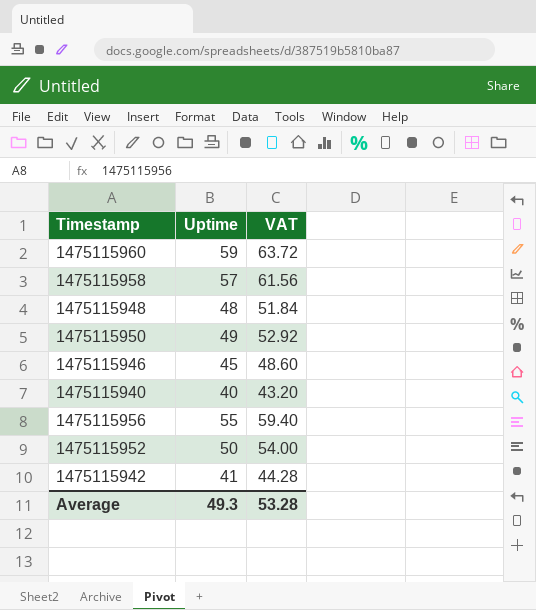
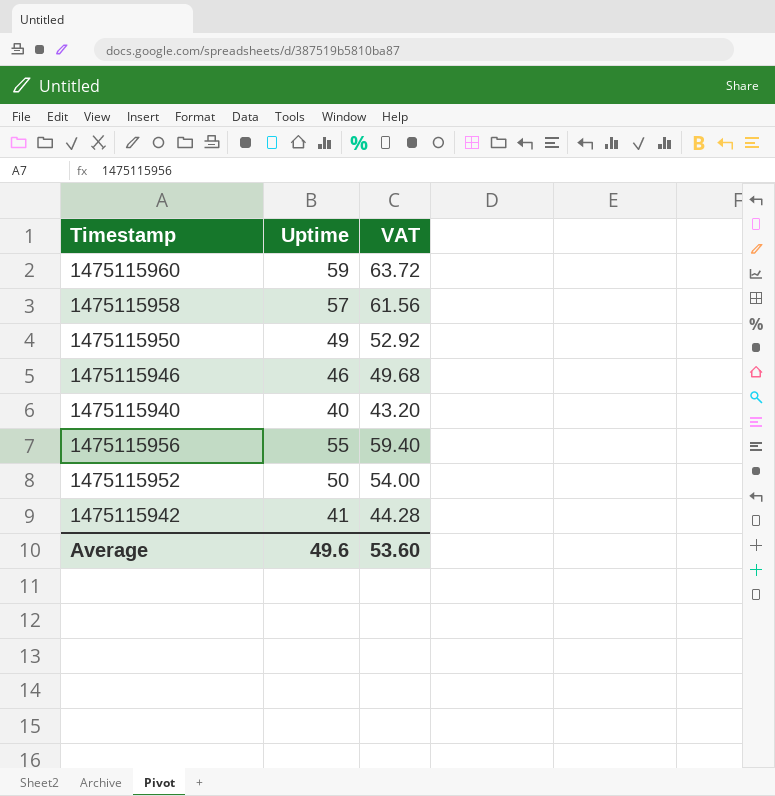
row 1475115948: 48 | 51.84 -> none
1475115946 | Uptime: 45 -> 46
1475115946 | VAT: 48.60 -> 49.68
Average | Uptime: 49.3 -> 49.6
Average | VAT: 53.28 -> 53.60

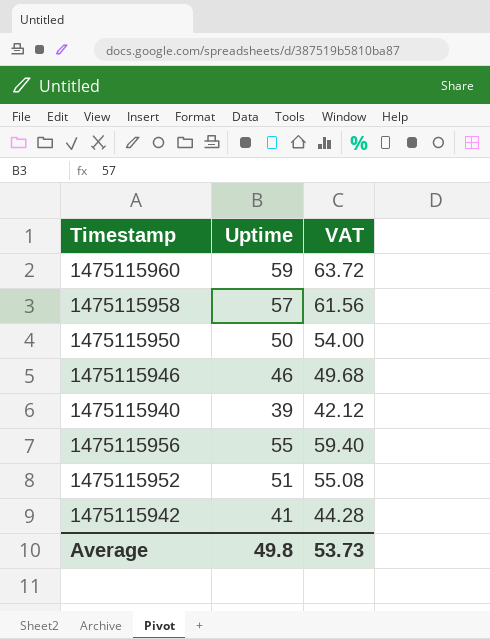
1475115950 | Uptime: 49 -> 50
1475115950 | VAT: 52.92 -> 54.00
1475115940 | Uptime: 40 -> 39
1475115940 | VAT: 43.20 -> 42.12
1475115952 | Uptime: 50 -> 51
1475115952 | VAT: 54.00 -> 55.08
Average | Uptime: 49.6 -> 49.8
Average | VAT: 53.60 -> 53.73

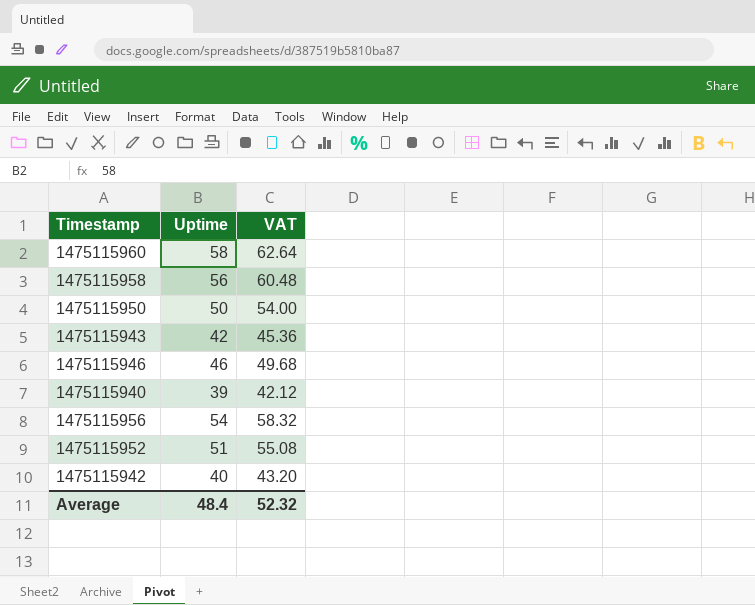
1475115960 | Uptime: 59 -> 58
1475115960 | VAT: 63.72 -> 62.64
1475115958 | Uptime: 57 -> 56
1475115958 | VAT: 61.56 -> 60.48
row 1475115943: none -> 42 | 45.36
1475115956 | Uptime: 55 -> 54
1475115956 | VAT: 59.40 -> 58.32
1475115942 | Uptime: 41 -> 40
1475115942 | VAT: 44.28 -> 43.20
Average | Uptime: 49.8 -> 48.4
Average | VAT: 53.73 -> 52.32

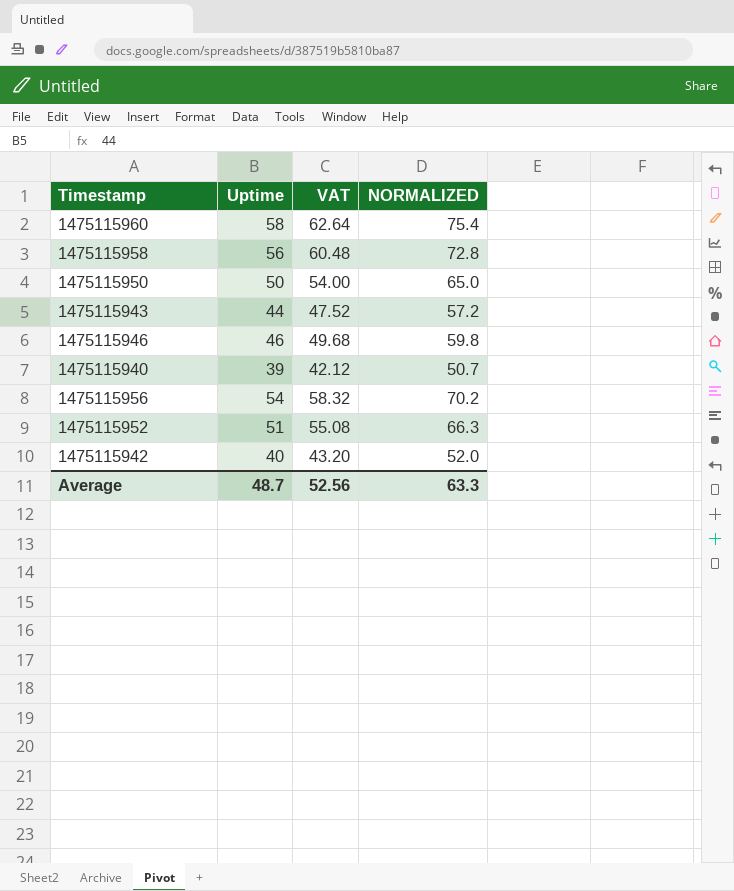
column NORMALIZED | formula: none -> [Uptime] * 1.3
1475115943 | Uptime: 42 -> 44
1475115943 | VAT: 45.36 -> 47.52
Average | Uptime: 48.4 -> 48.7
Average | VAT: 52.32 -> 52.56

